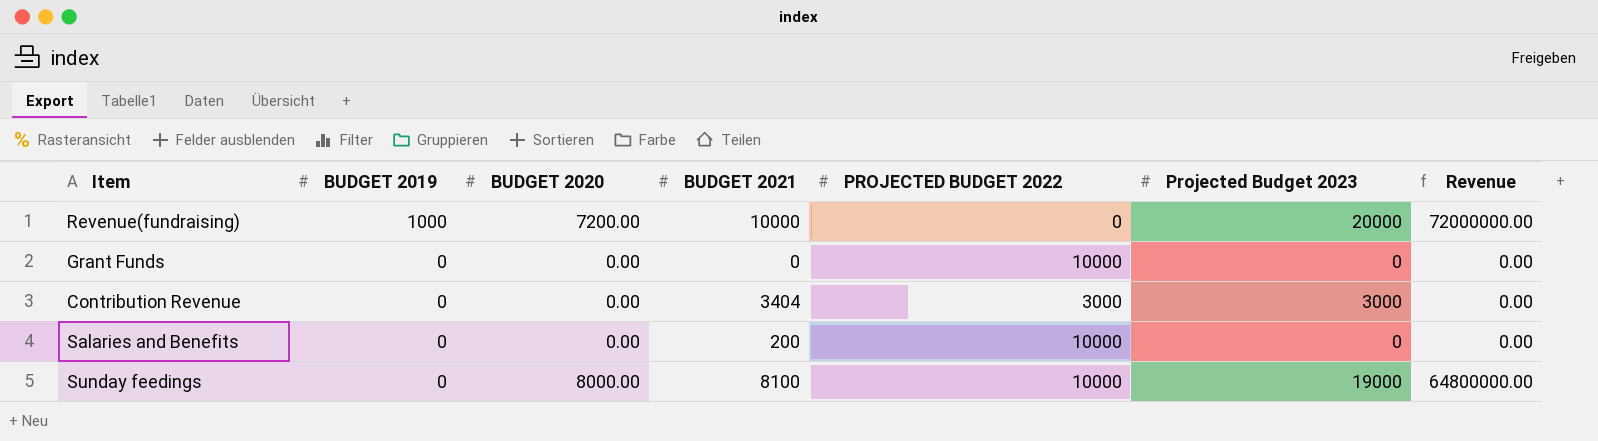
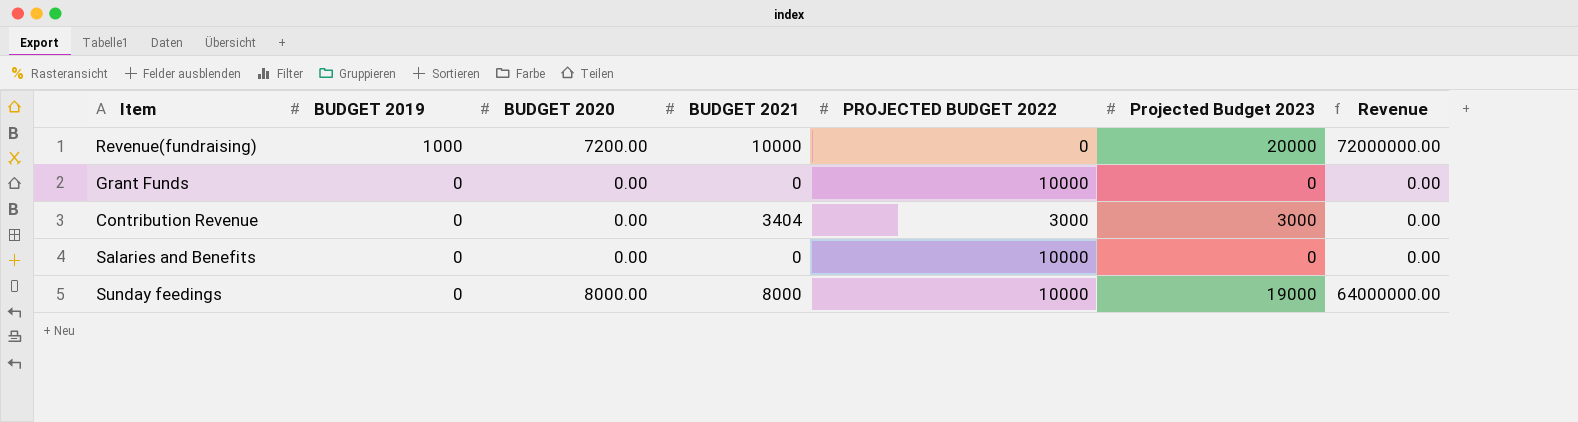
Salaries and Benefits | BUDGET 2021: 200 -> 0
Sunday feedings | BUDGET 2021: 8100 -> 8000
Sunday feedings | Revenue: 64800000.00 -> 64000000.00

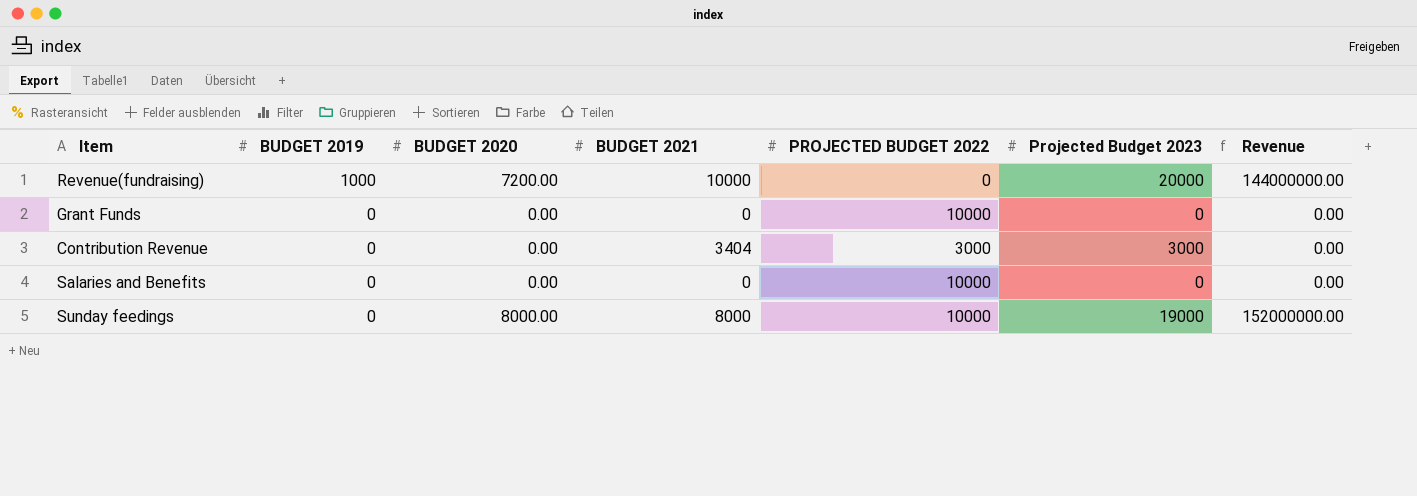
column Revenue | formula: [BUDGET 2020] * [BUDGET 2021] -> [BUDGET 2020] * [Projected Budget 2023]

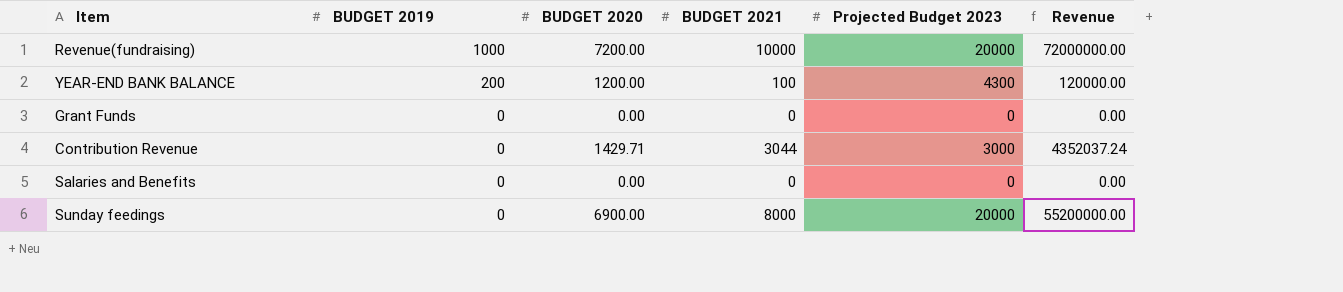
column PROJECTED BUDGET 2022 | position: 5 -> none
column Revenue | formula: [BUDGET 2020] * [Projected Budget 2023] -> [BUDGET 2020] * [BUDGET 2021]
row YEAR-END BANK BALANCE: none -> 200 | 1200.00 | 100 | 4300 | 120000.00
Contribution Revenue | BUDGET 2020: 0.00 -> 1429.71
Contribution Revenue | BUDGET 2021: 3404 -> 3044
Sunday feedings | BUDGET 2020: 8000.00 -> 6900.00
Sunday feedings | Projected Budget 2023: 19000 -> 20000

